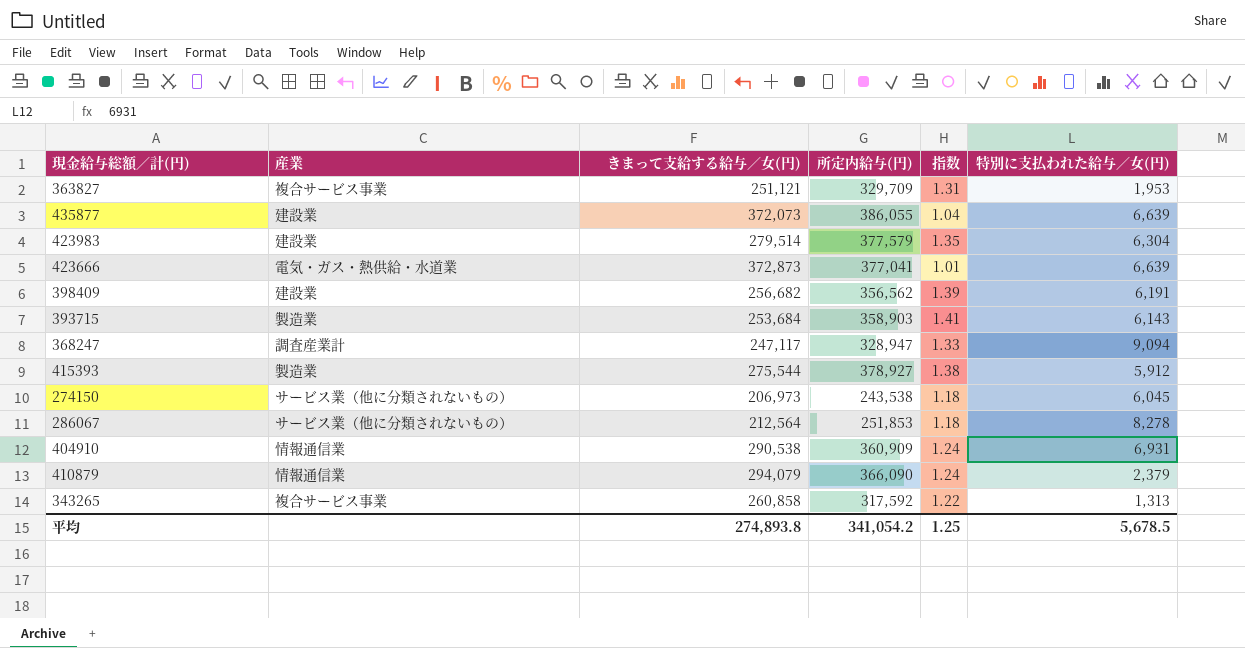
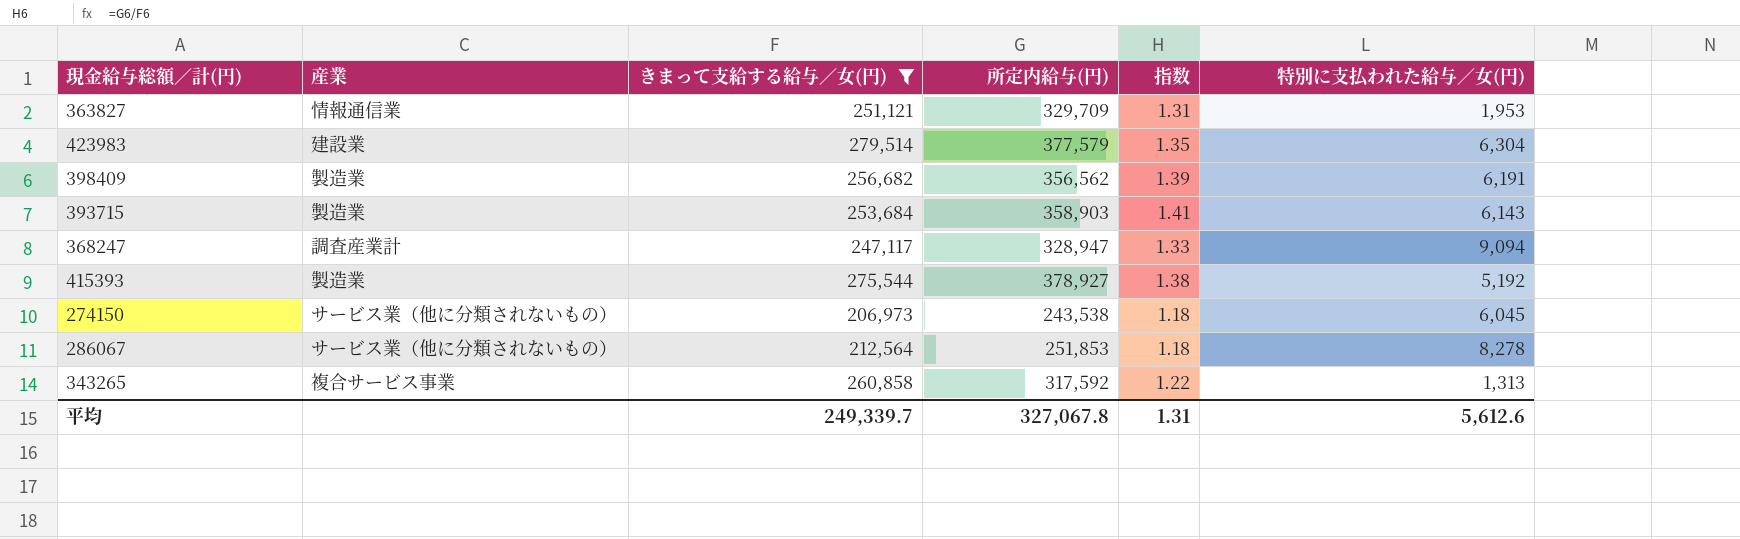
filter: none -> きまって支給する給与／女(円) <= 279,514
363827 | 産業: 複合サービス事業 -> 情報通信業
398409 | 産業: 建設業 -> 製造業
415393 | 特別に支払われた給与／女(円): 5,912 -> 5,192
平均 | きまって支給する給与／女(円): 274,893.8 -> 249,339.7
平均 | 所定内給与(円): 341,054.2 -> 327,067.8
平均 | 指数: 1.25 -> 1.31
平均 | 特別に支払われた給与／女(円): 5,678.5 -> 5,612.6

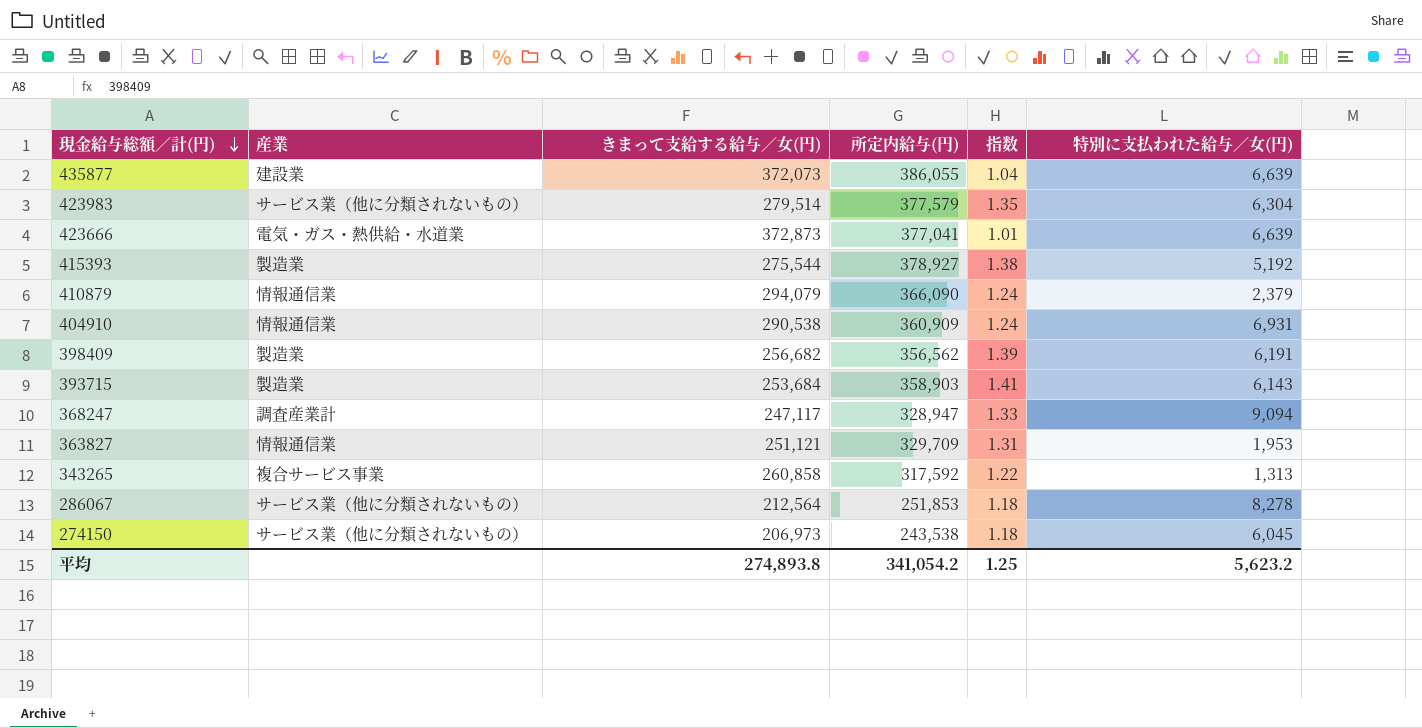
filter: きまって支給する給与／女(円) <= 279,514 -> none
row order: none -> 現金給与総額／計(円) descending
423983 | 産業: 建設業 -> サービス業（他に分類されないもの）
平均 | きまって支給する給与／女(円): 249,339.7 -> 274,893.8
平均 | 所定内給与(円): 327,067.8 -> 341,054.2
平均 | 指数: 1.31 -> 1.25
平均 | 特別に支払われた給与／女(円): 5,612.6 -> 5,623.2

